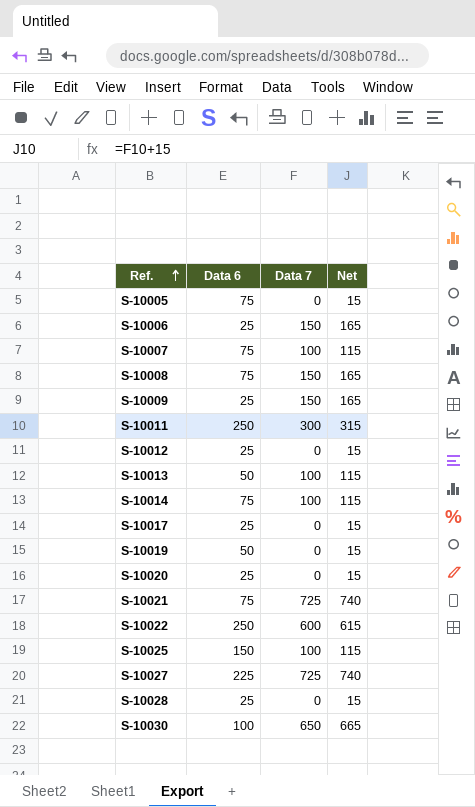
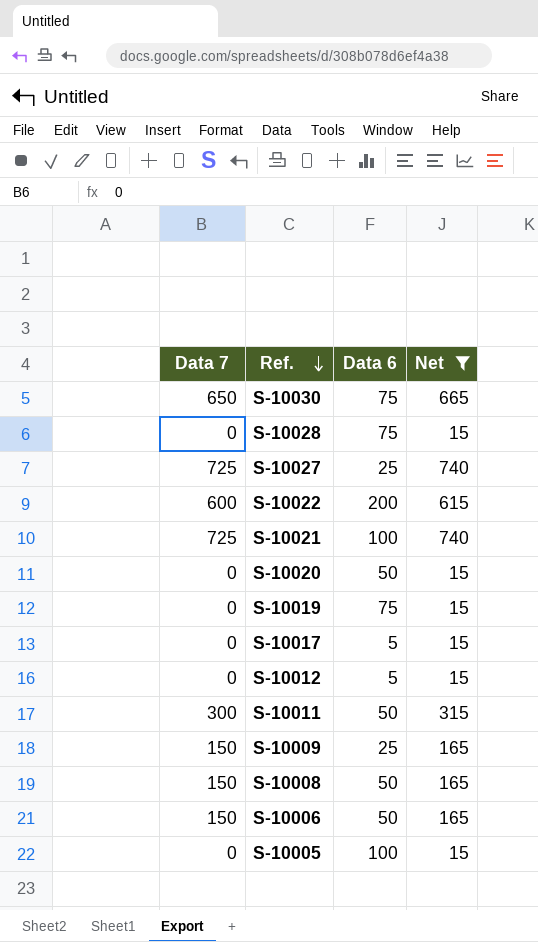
filter: none -> Net != 115
row order: Ref. ascending -> Ref. descending
column Data 7 | position: 3 -> 1
S-10030 | Data 6: 100 -> 75
S-10028 | Data 6: 25 -> 75
S-10027 | Data 6: 225 -> 25
S-10022 | Data 6: 250 -> 200
S-10021 | Data 6: 75 -> 100
S-10020 | Data 6: 25 -> 50
S-10019 | Data 6: 50 -> 75
S-10017 | Data 6: 25 -> 5
S-10012 | Data 6: 25 -> 5
S-10011 | Data 6: 250 -> 50
S-10008 | Data 6: 75 -> 50
S-10006 | Data 6: 25 -> 50
S-10005 | Data 6: 75 -> 100

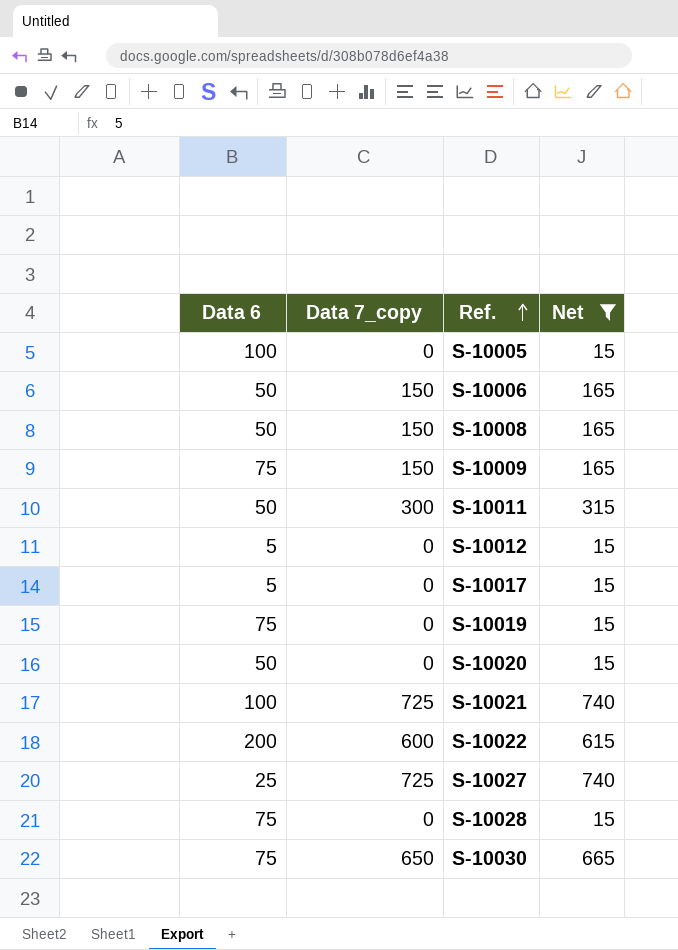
row order: Ref. descending -> Ref. ascending
column Data 6 | position: 3 -> 1
column name: Data 7 -> Data 7_copy
S-10009 | Data 6: 25 -> 75

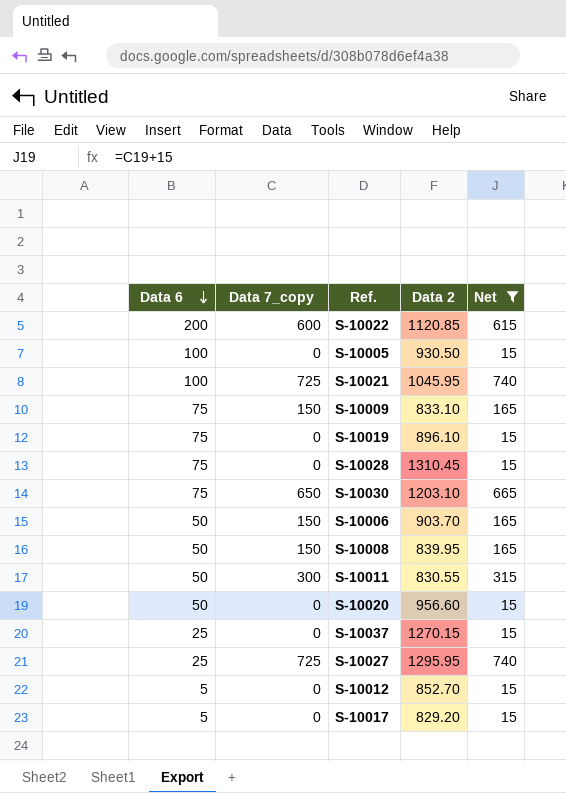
row order: Ref. ascending -> Data 6 descending
column Data 2 | position: none -> 4
row S-10037: none -> 25 | 0 | 1270.15 | 15

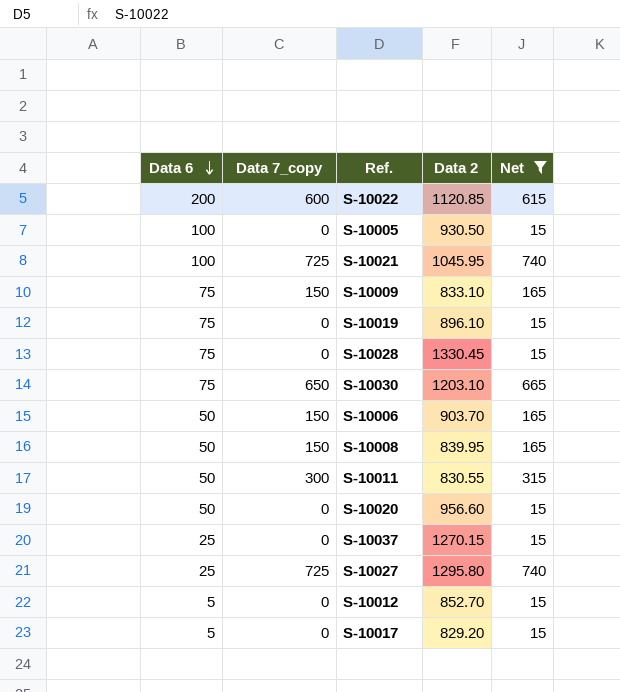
S-10028 | Data 2: 1310.45 -> 1330.45
S-10027 | Data 2: 1295.95 -> 1295.80

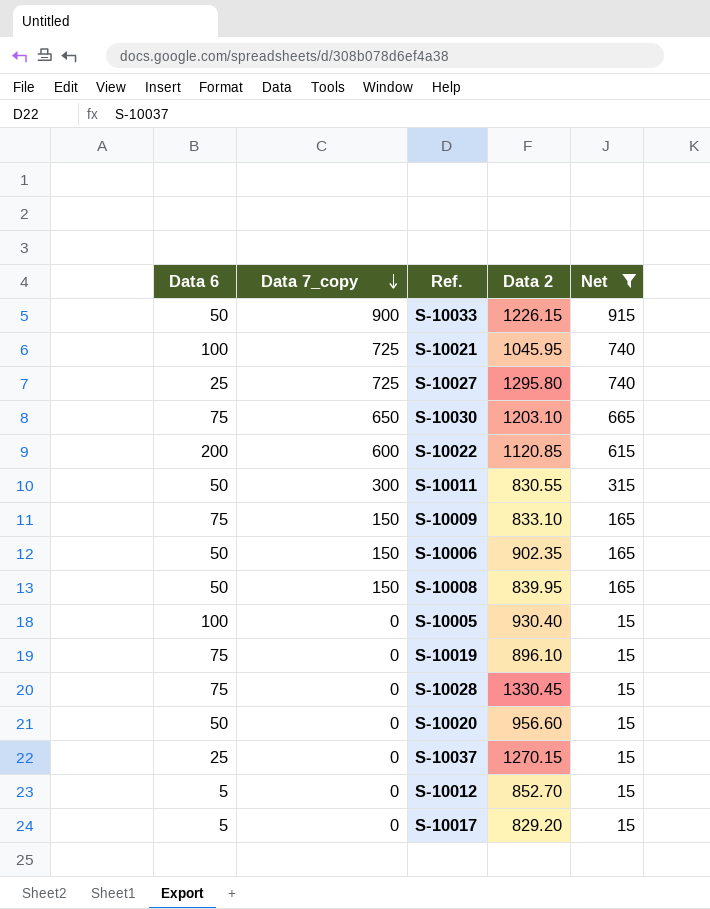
row order: Data 6 descending -> Data 7_copy descending
row S-10033: none -> 50 | 900 | 1226.15 | 915
S-10006 | Data 2: 903.70 -> 902.35
S-10005 | Data 2: 930.50 -> 930.40

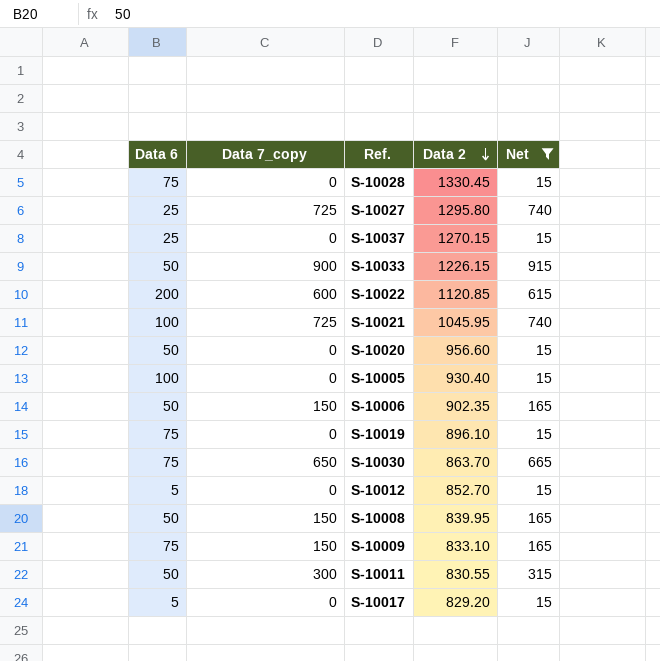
row order: Data 7_copy descending -> Data 2 descending
S-10030 | Data 2: 1203.10 -> 863.70

